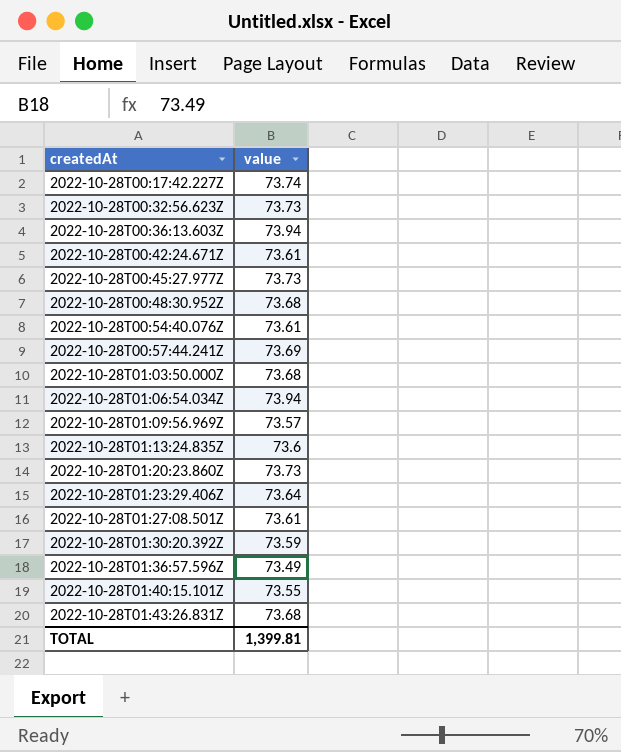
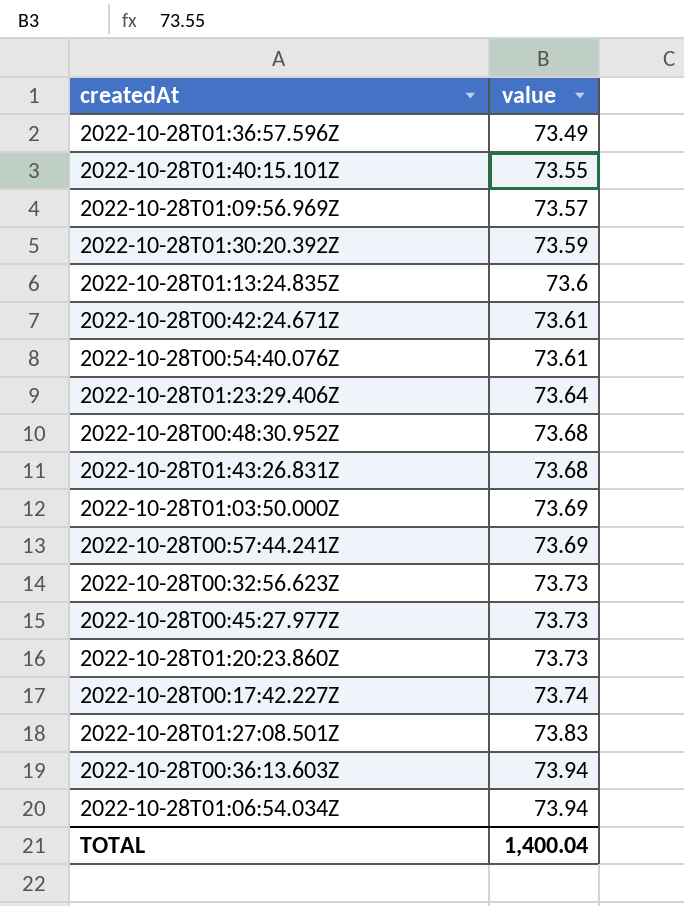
row order: createdAt ascending -> value ascending
2022-10-28T01:03:50.000Z | value: 73.68 -> 73.69
2022-10-28T01:27:08.501Z | value: 73.61 -> 73.83
TOTAL | value: 1,399.81 -> 1,400.04

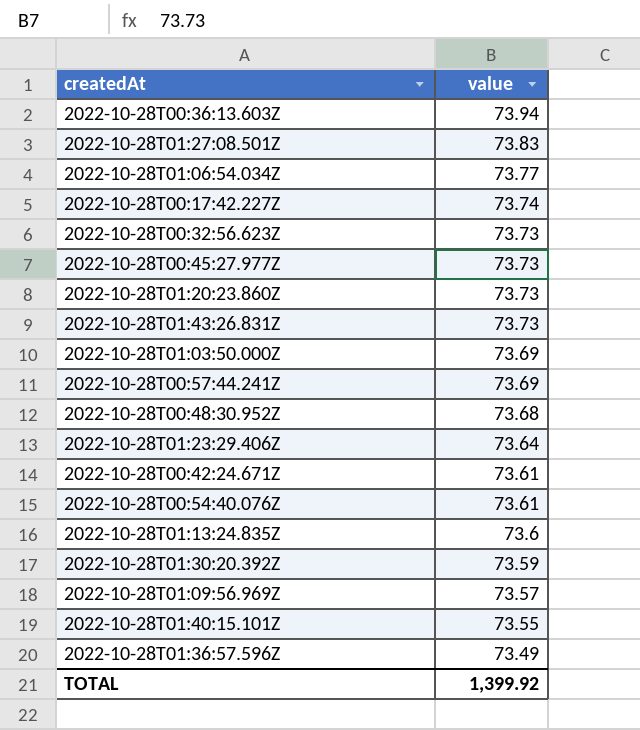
row order: value ascending -> value descending
2022-10-28T01:06:54.034Z | value: 73.94 -> 73.77
2022-10-28T01:43:26.831Z | value: 73.68 -> 73.73
TOTAL | value: 1,400.04 -> 1,399.92

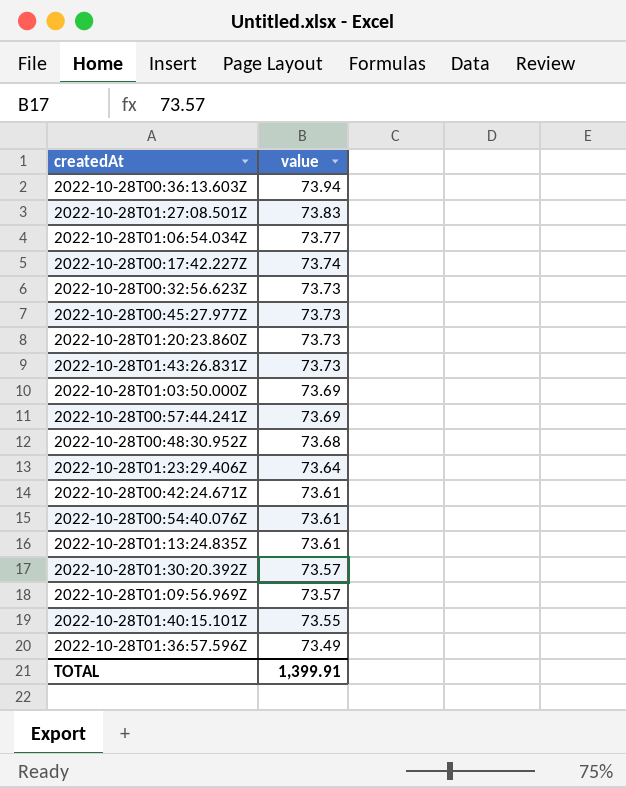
2022-10-28T01:13:24.835Z | value: 73.6 -> 73.61
2022-10-28T01:30:20.392Z | value: 73.59 -> 73.57
TOTAL | value: 1,399.92 -> 1,399.91

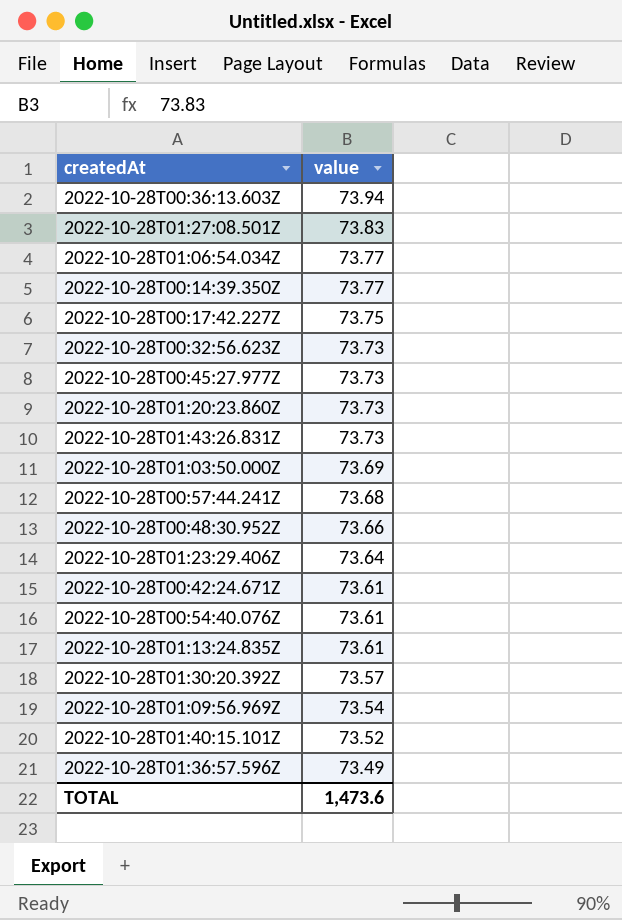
row 2022-10-28T00:14:39.350Z: none -> 73.77
2022-10-28T00:17:42.227Z | value: 73.74 -> 73.75
2022-10-28T00:57:44.241Z | value: 73.69 -> 73.68
2022-10-28T00:48:30.952Z | value: 73.68 -> 73.66
2022-10-28T01:09:56.969Z | value: 73.57 -> 73.54
2022-10-28T01:40:15.101Z | value: 73.55 -> 73.52
TOTAL | value: 1,399.91 -> 1,473.6

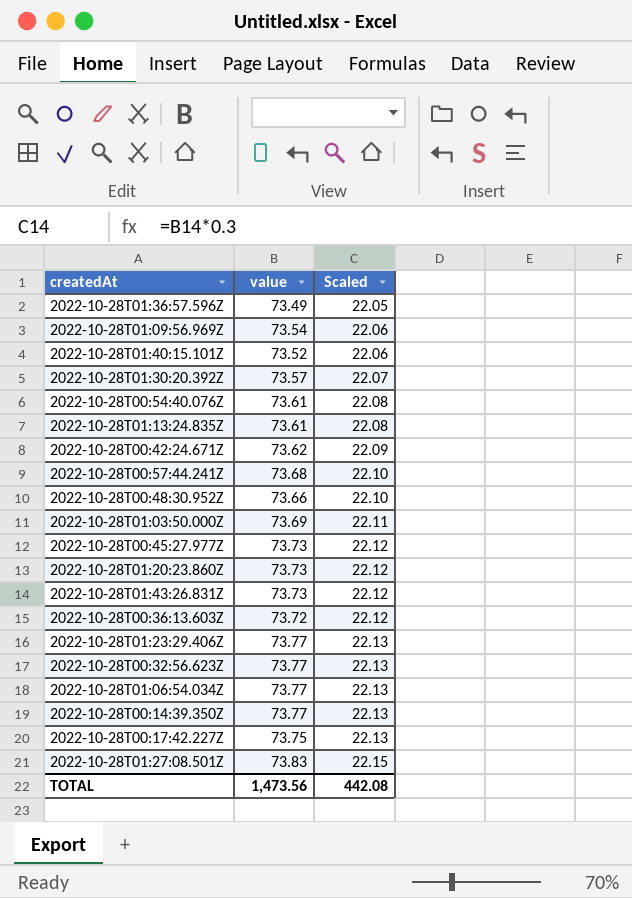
row order: value descending -> Scaled ascending
column Scaled | formula: none -> [value] * 0.3
2022-10-28T00:42:24.671Z | value: 73.61 -> 73.62
2022-10-28T00:36:13.603Z | value: 73.94 -> 73.72
2022-10-28T01:23:29.406Z | value: 73.64 -> 73.77
2022-10-28T00:32:56.623Z | value: 73.73 -> 73.77
TOTAL | value: 1,473.6 -> 1,473.56

